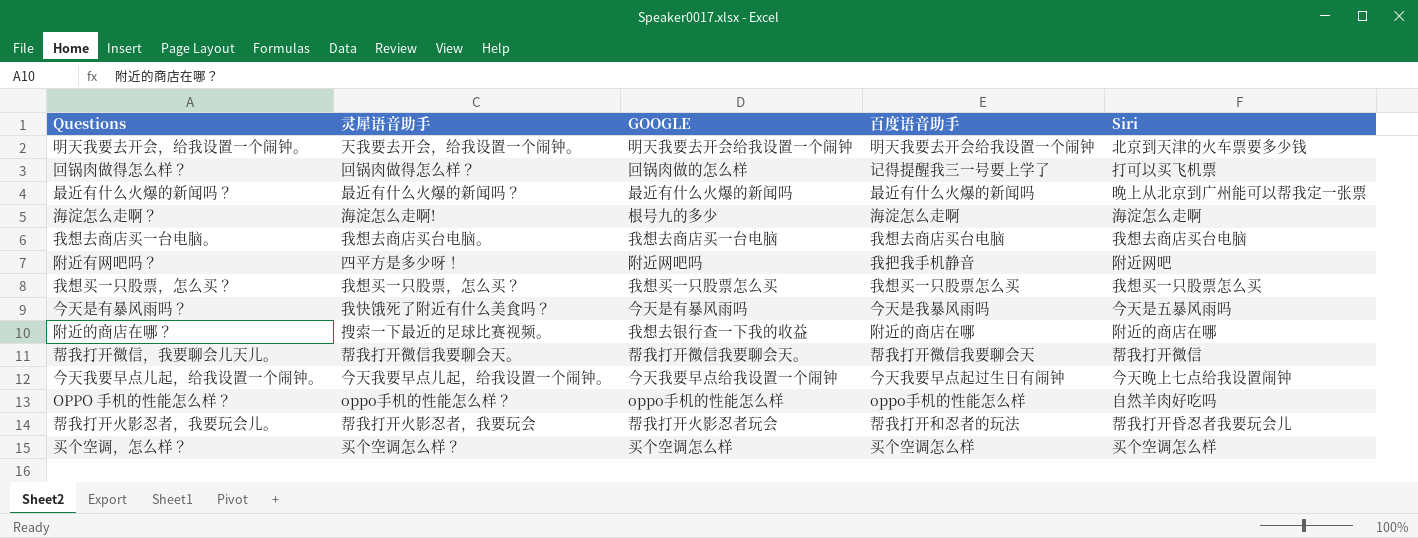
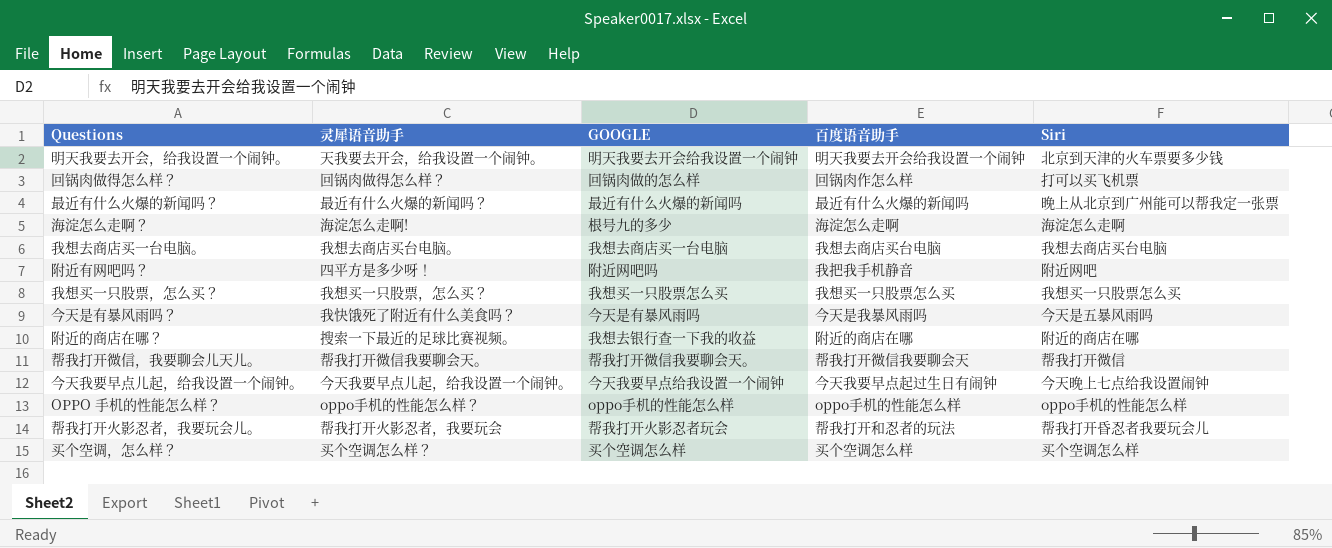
回锅肉做得怎么样？ | 百度语音助手: 记得提醒我三一号要上学了 -> 回锅肉作怎么样
OPPO 手机的性能怎么样？ | Siri: 自然羊肉好吃吗 -> oppo手机的性能怎么样

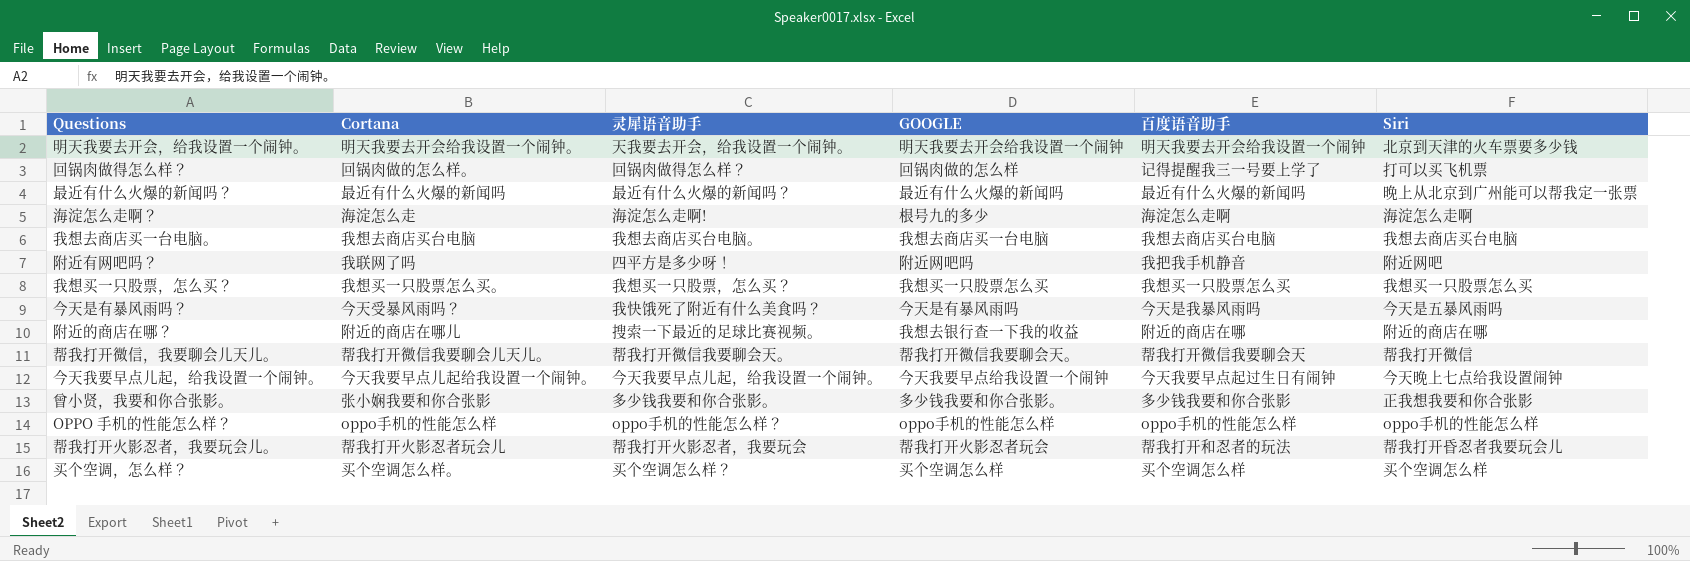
column Cortana | position: none -> 2
回锅肉做得怎么样？ | 百度语音助手: 回锅肉作怎么样 -> 记得提醒我三一号要上学了
row 曾小贤，我要和你合张影。: none -> 张小娴我要和你合张影 | 多少钱我要和你合张影。 | 多少钱我要和你合张影。 | 多少钱我要和你合张影 | 正我想我要和你合张影

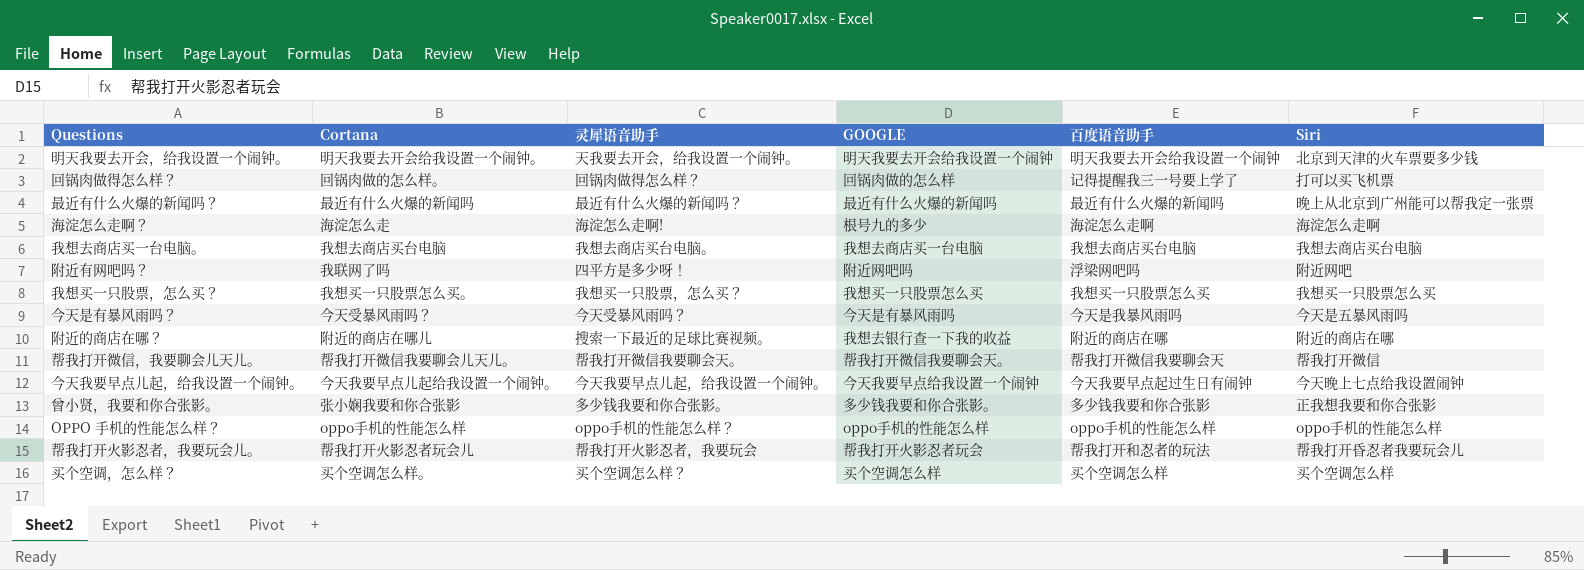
附近有网吧吗？ | 百度语音助手: 我把我手机静音 -> 浮梁网吧吗
今天是有暴风雨吗？ | 灵犀语音助手: 我快饿死了附近有什么美食吗？ -> 今天受暴风雨吗？

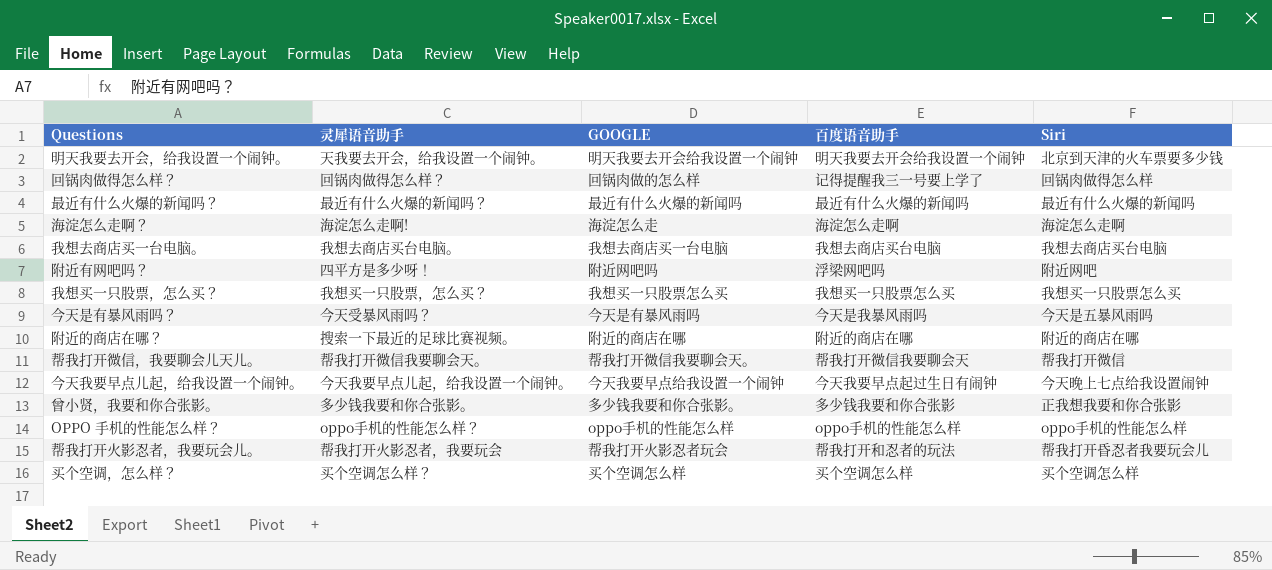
column Cortana | position: 2 -> none
回锅肉做得怎么样？ | Siri: 打可以买飞机票 -> 回锅肉做得怎么样
最近有什么火爆的新闻吗？ | Siri: 晚上从北京到广州能可以帮我定一张票 -> 最近有什么火爆的新闻吗
海淀怎么走啊？ | GOOGLE: 根号九的多少 -> 海淀怎么走
附近的商店在哪？ | GOOGLE: 我想去银行查一下我的收益 -> 附近的商店在哪

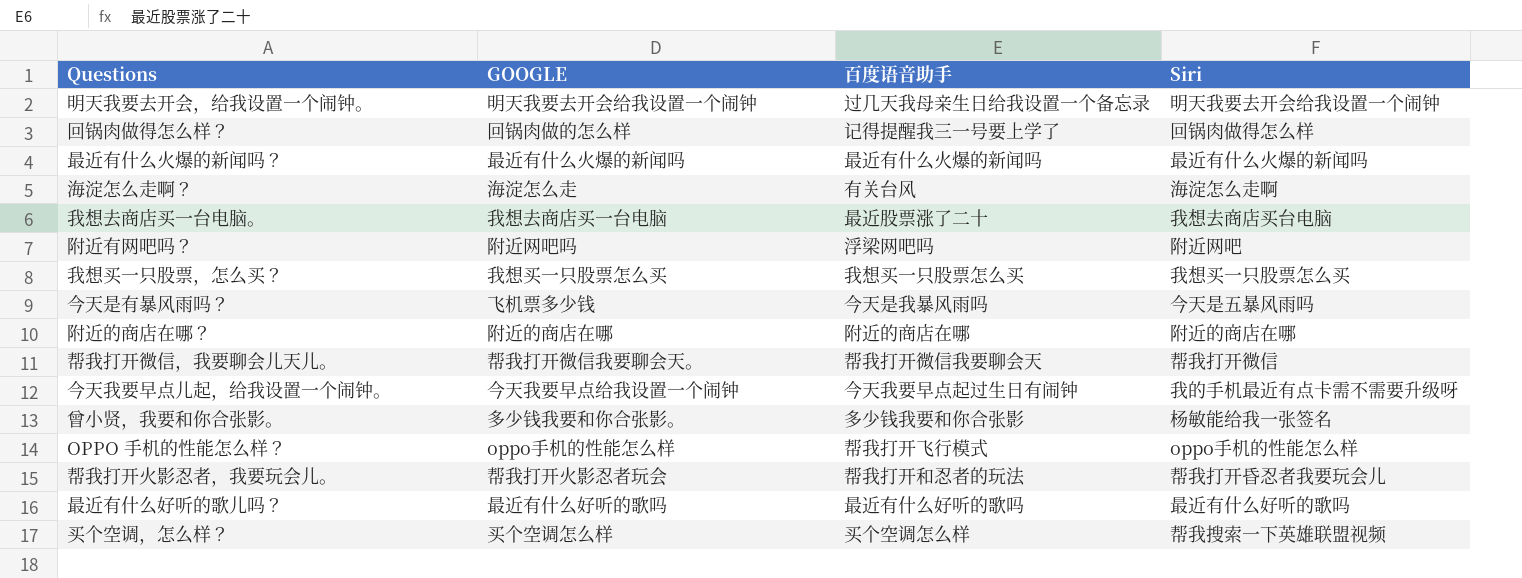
column 灵犀语音助手 | position: 2 -> none
明天我要去开会，给我设置一个闹钟。 | 百度语音助手: 明天我要去开会给我设置一个闹钟 -> 过几天我母亲生日给我设置一个备忘录
明天我要去开会，给我设置一个闹钟。 | Siri: 北京到天津的火车票要多少钱 -> 明天我要去开会给我设置一个闹钟
海淀怎么走啊？ | 百度语音助手: 海淀怎么走啊 -> 有关台风
我想去商店买一台电脑。 | 百度语音助手: 我想去商店买台电脑 -> 最近股票涨了二十
今天是有暴风雨吗？ | GOOGLE: 今天是有暴风雨吗 -> 飞机票多少钱
今天我要早点儿起，给我设置一个闹钟。 | Siri: 今天晚上七点给我设置闹钟 -> 我的手机最近有点卡需不需要升级呀
曾小贤，我要和你合张影。 | Siri: 正我想我要和你合张影 -> 杨敏能给我一张签名
OPPO 手机的性能怎么样？ | 百度语音助手: oppo手机的性能怎么样 -> 帮我打开飞行模式
row 最近有什么好听的歌儿吗？: none -> 最近有什么好听的歌吗 | 最近有什么好听的歌吗 | 最近有什么好听的歌吗
买个空调，怎么样？ | Siri: 买个空调怎么样 -> 帮我搜索一下英雄联盟视频

